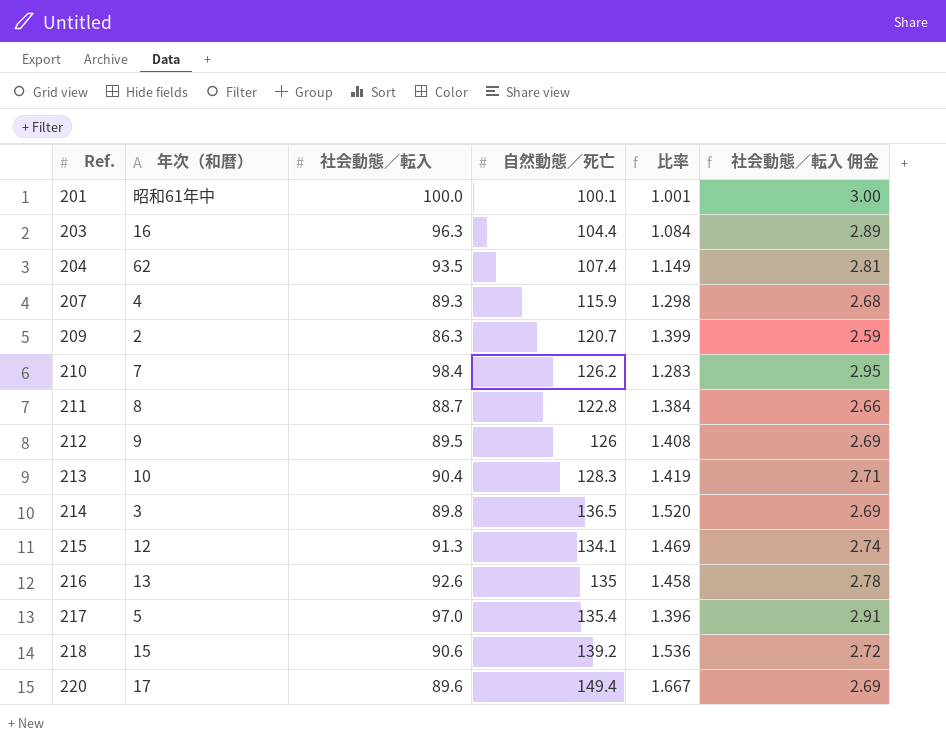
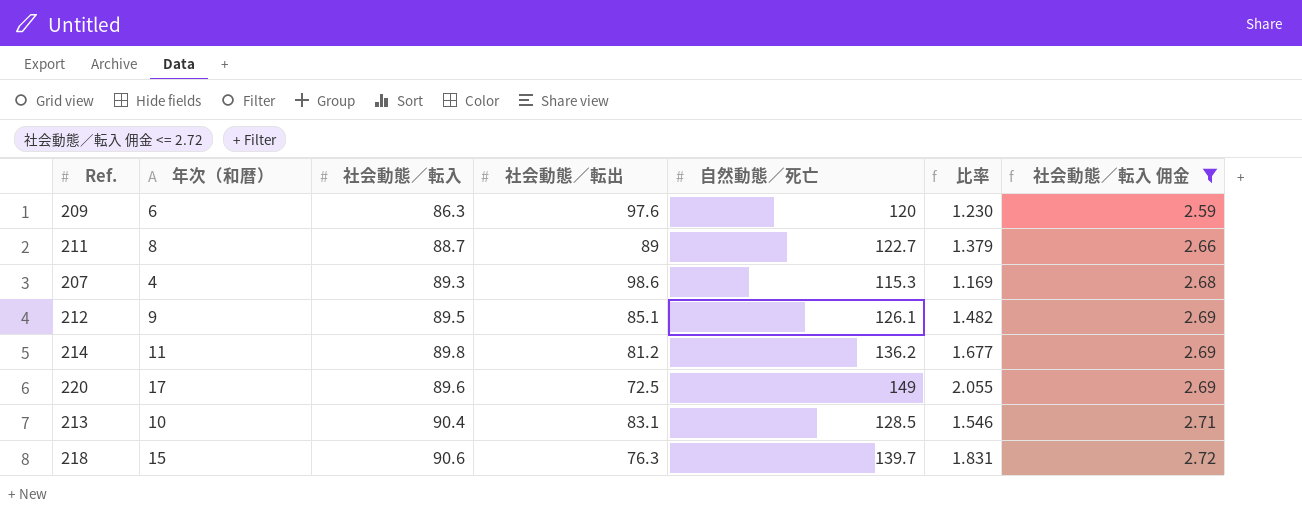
filter: none -> 社会動態／転入 佣金 <= 2.72
row order: Ref. ascending -> 社会動態／転入 佣金 ascending
column 社会動態／転出 | position: none -> 4
column 比率 | formula: [自然動態／死亡] / [社会動態／転入] -> [自然動態／死亡] / [社会動態／転出]
209 | 年次（和暦）: 2 -> 6
209 | 自然動態／死亡: 120.7 -> 120
211 | 自然動態／死亡: 122.8 -> 122.7
207 | 自然動態／死亡: 115.9 -> 115.3
212 | 自然動態／死亡: 126 -> 126.1
214 | 年次（和暦）: 3 -> 11
214 | 自然動態／死亡: 136.5 -> 136.2
220 | 自然動態／死亡: 149.4 -> 149
213 | 自然動態／死亡: 128.3 -> 128.5
218 | 自然動態／死亡: 139.2 -> 139.7

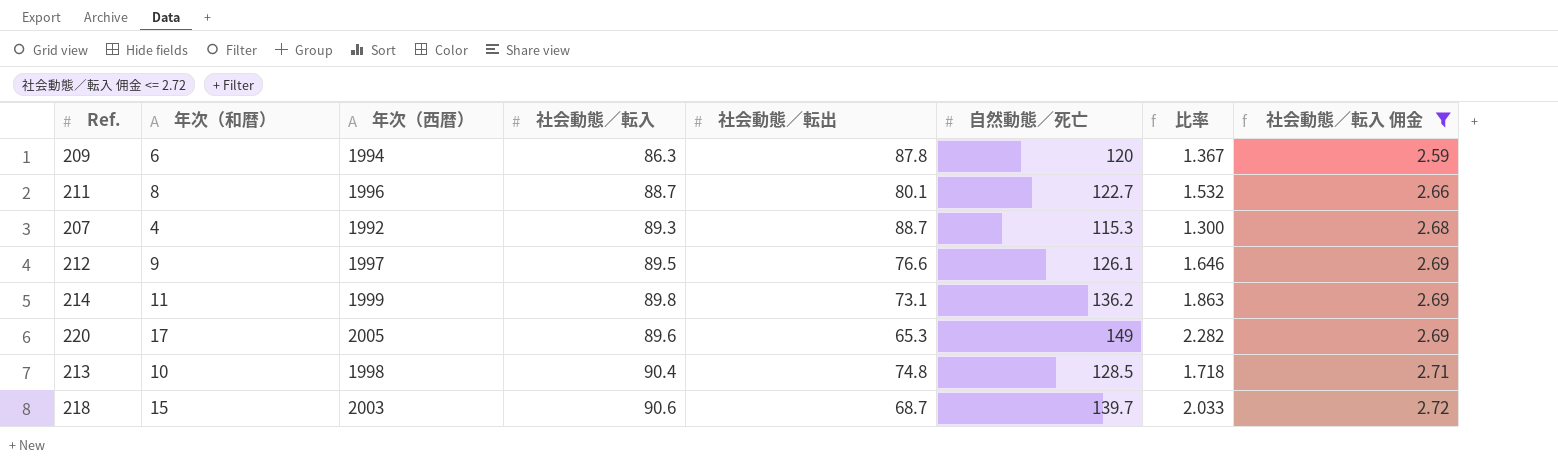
column 年次（西暦） | position: none -> 3
209 | 社会動態／転出: 97.6 -> 87.8
209 | 比率: 1.230 -> 1.367
211 | 社会動態／転出: 89 -> 80.1
211 | 比率: 1.379 -> 1.532
207 | 社会動態／転出: 98.6 -> 88.7
207 | 比率: 1.169 -> 1.300
212 | 社会動態／転出: 85.1 -> 76.6
212 | 比率: 1.482 -> 1.646
214 | 社会動態／転出: 81.2 -> 73.1
214 | 比率: 1.677 -> 1.863
220 | 社会動態／転出: 72.5 -> 65.3
220 | 比率: 2.055 -> 2.282
213 | 社会動態／転出: 83.1 -> 74.8
213 | 比率: 1.546 -> 1.718
218 | 社会動態／転出: 76.3 -> 68.7
218 | 比率: 1.831 -> 2.033

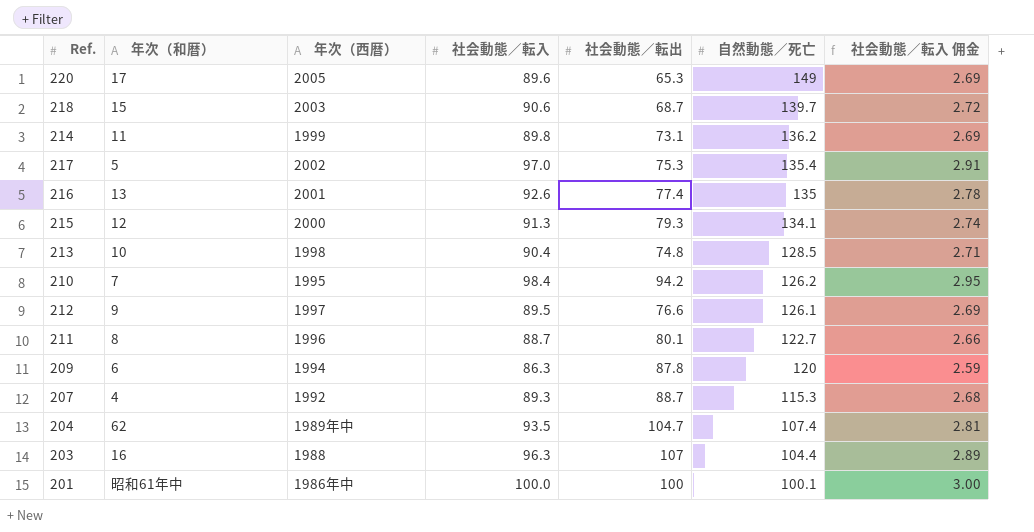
filter: 社会動態／転入 佣金 <= 2.72 -> none
row order: 社会動態／転入 佣金 ascending -> 自然動態／死亡 descending
column 比率 | formula: [自然動態／死亡] / [社会動態／転出] -> none

